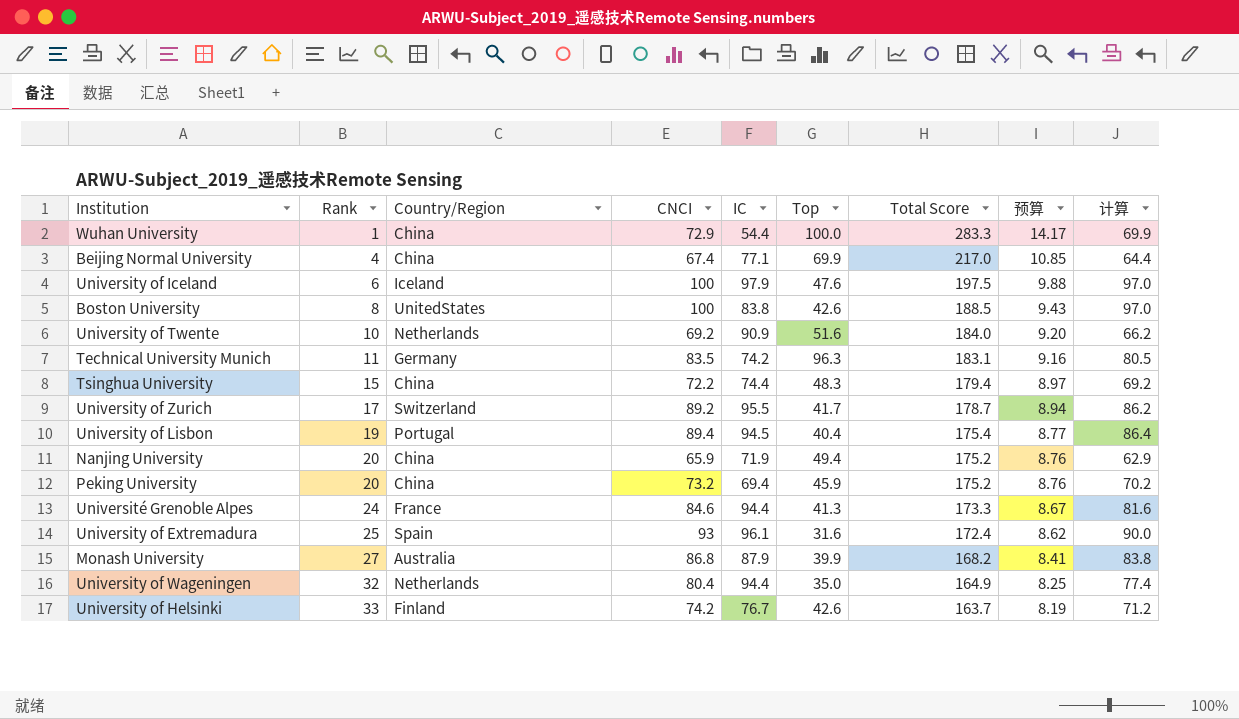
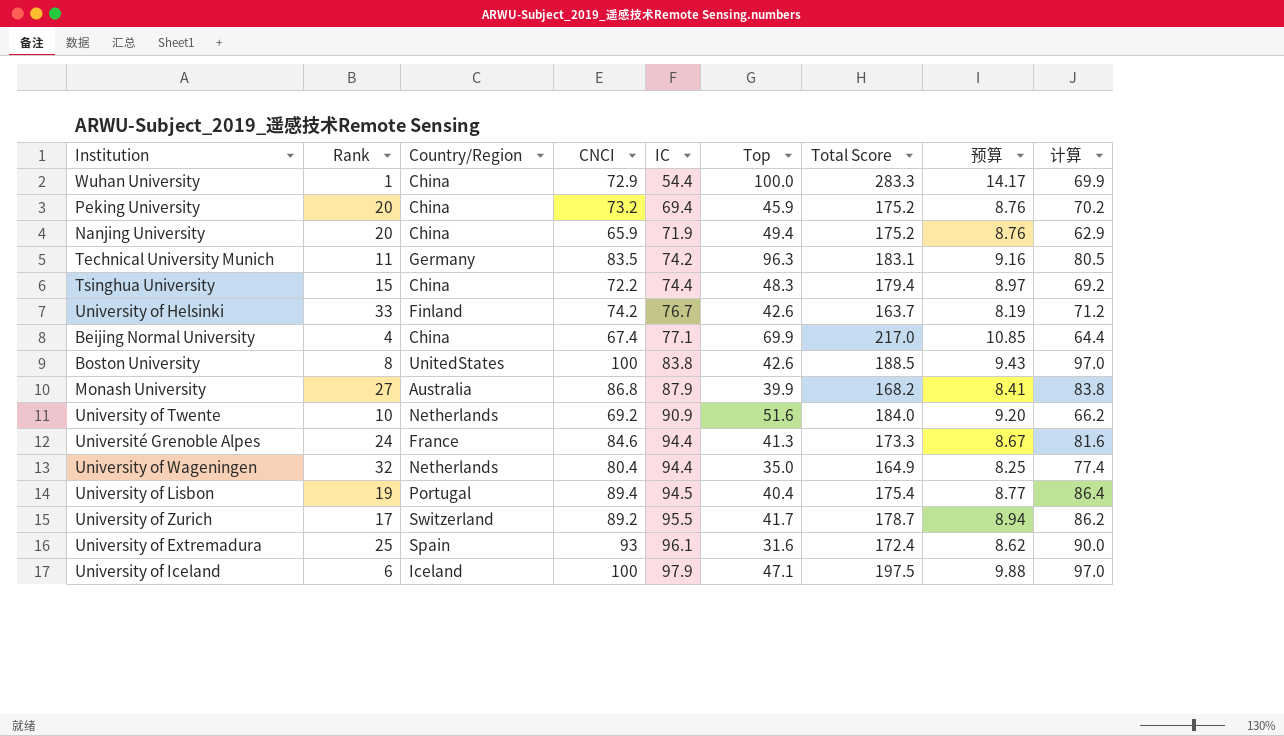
row order: Rank ascending -> IC ascending
University of Iceland | Top: 47.6 -> 47.1

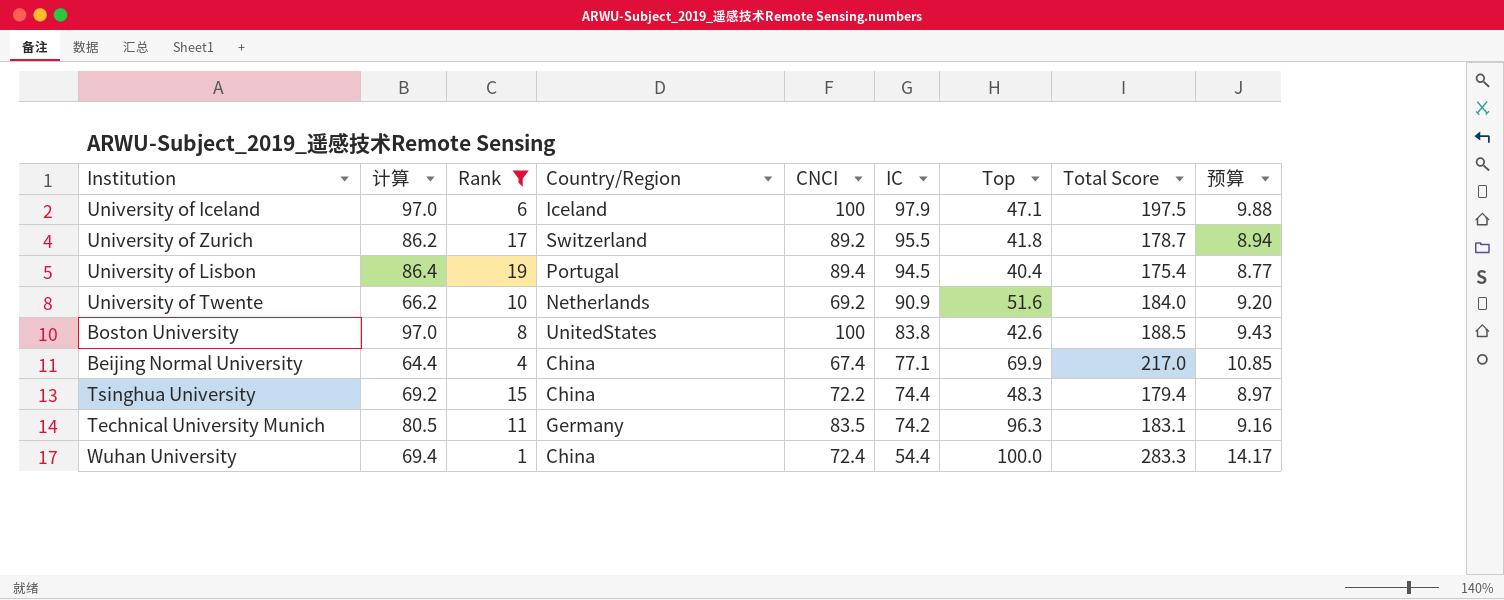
filter: none -> Rank <= 19
row order: IC ascending -> IC descending
column 计算 | position: 9 -> 2
University of Zurich | Top: 41.7 -> 41.8
Wuhan University | 计算: 69.9 -> 69.4
Wuhan University | CNCI: 72.9 -> 72.4

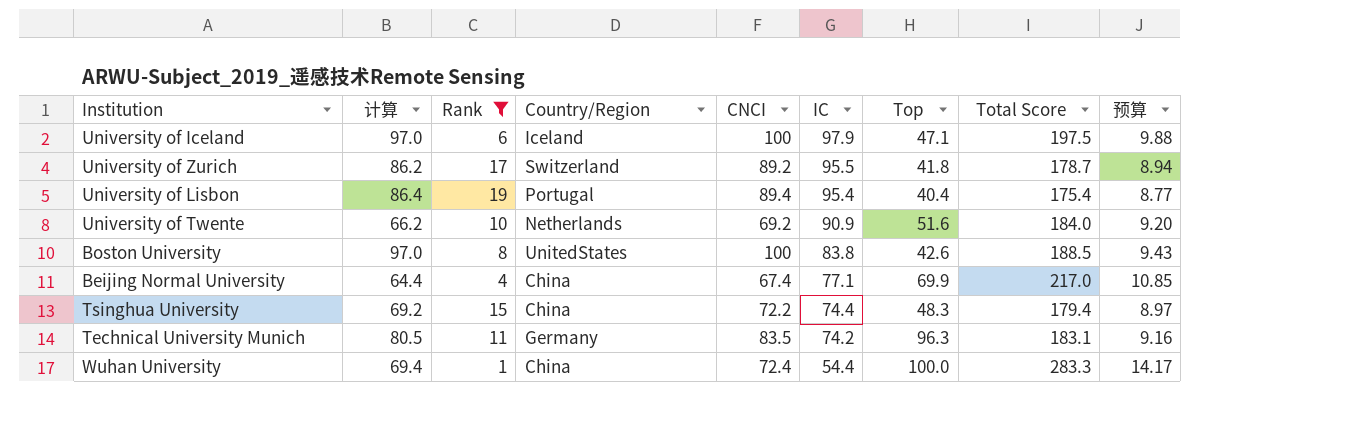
University of Lisbon | IC: 94.5 -> 95.4

